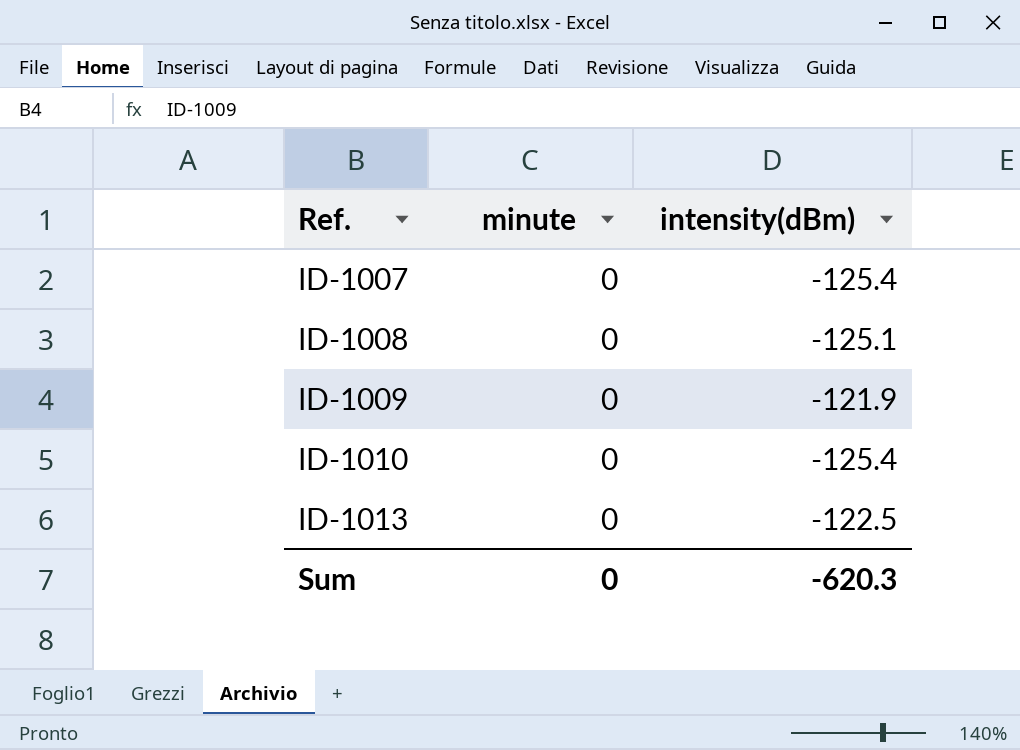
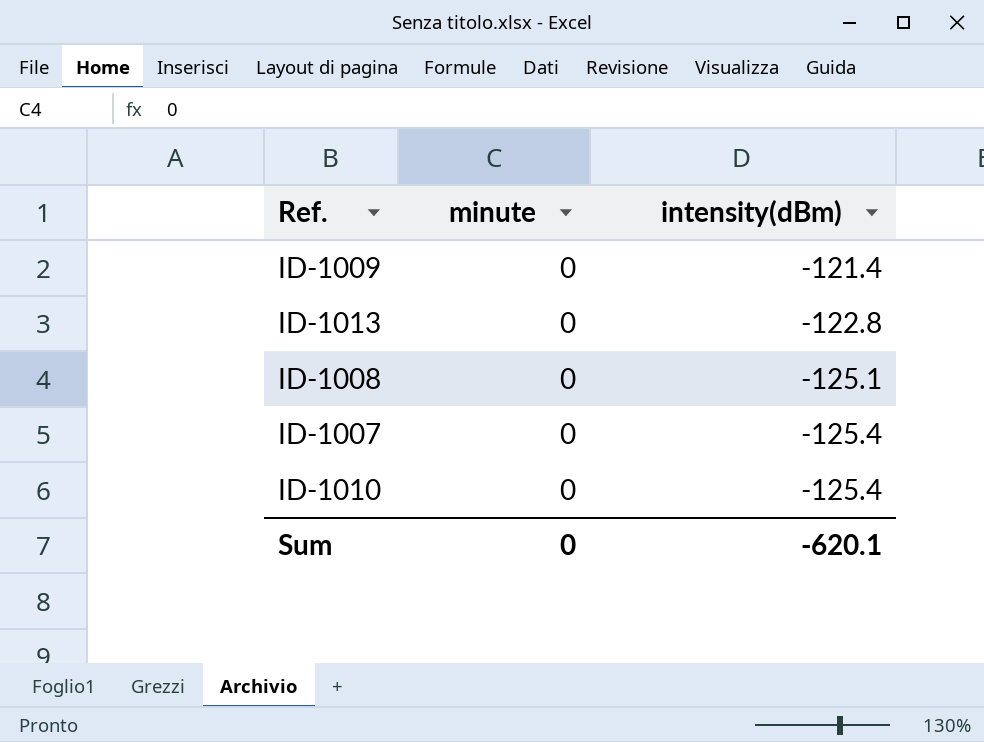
row order: Ref. ascending -> intensity(dBm) descending
ID-1009 | intensity(dBm): -121.9 -> -121.4
ID-1013 | intensity(dBm): -122.5 -> -122.8
Sum | intensity(dBm): -620.3 -> -620.1

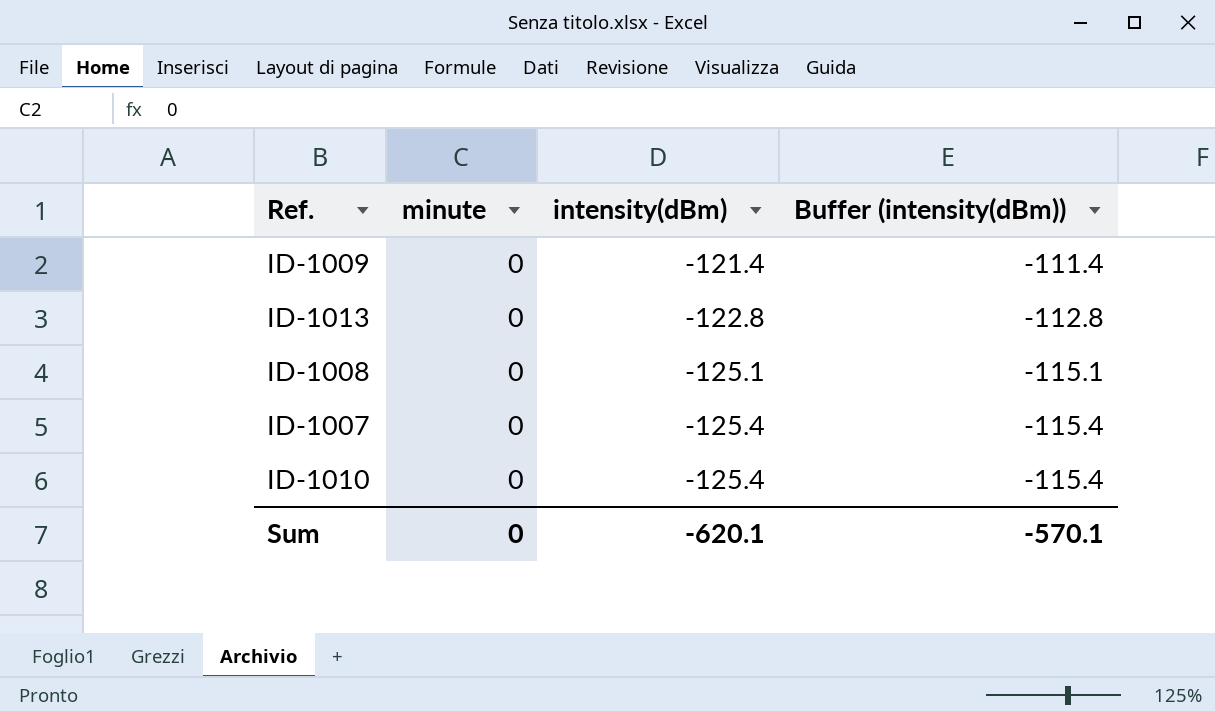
column Buffer (intensity(dBm)) | formula: none -> [intensity(dBm)] + 10

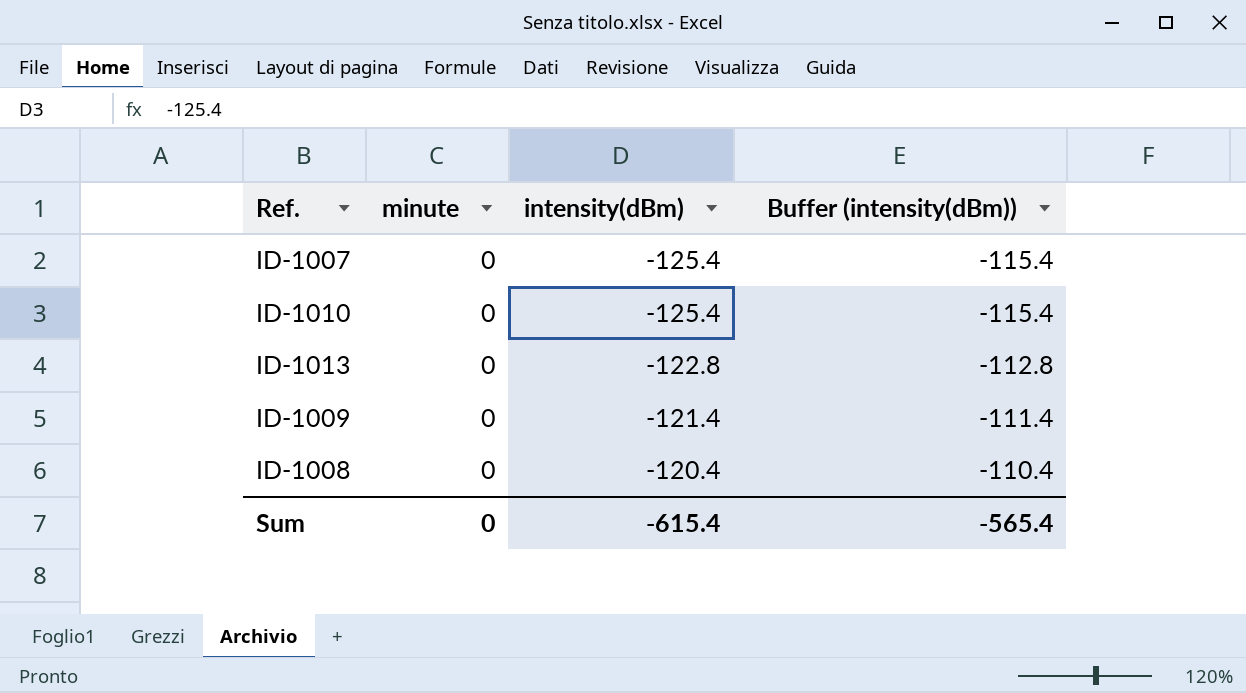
row order: intensity(dBm) descending -> intensity(dBm) ascending
ID-1008 | intensity(dBm): -125.1 -> -120.4
ID-1008 | Buffer (intensity(dBm)): -115.1 -> -110.4
Sum | intensity(dBm): -620.1 -> -615.4
Sum | Buffer (intensity(dBm)): -570.1 -> -565.4

